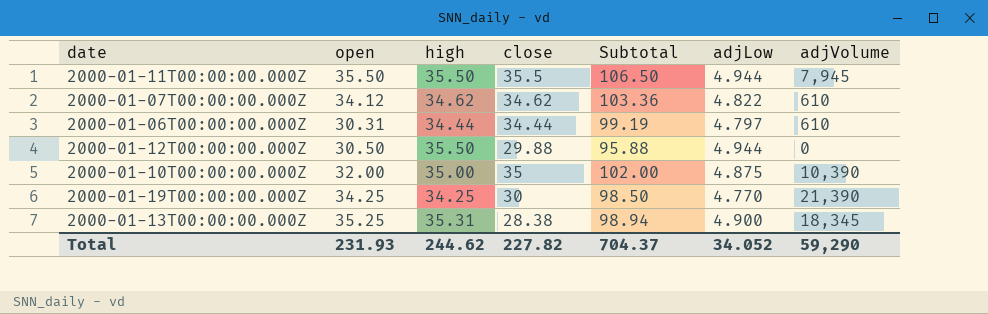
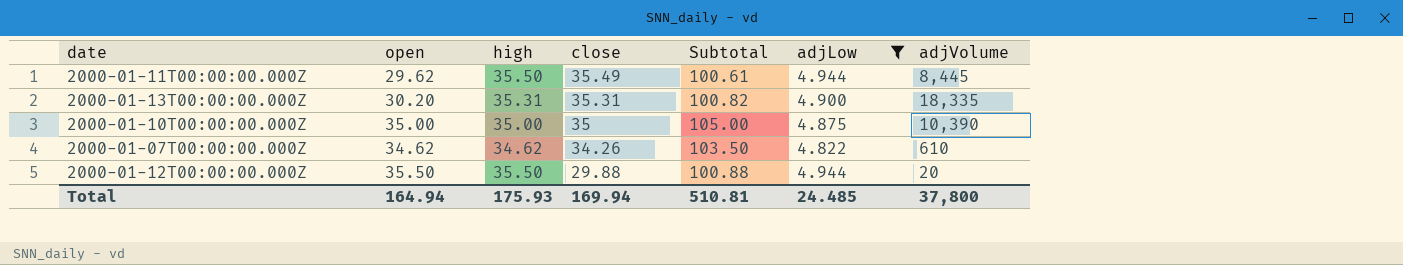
filter: none -> adjLow >= 4.822
row order: none -> close descending
2000-01-11T00:00:00.000Z | open: 35.50 -> 29.62
2000-01-11T00:00:00.000Z | close: 35.5 -> 35.49
2000-01-11T00:00:00.000Z | Subtotal: 106.50 -> 100.61
2000-01-11T00:00:00.000Z | adjVolume: 7,945 -> 8,445
2000-01-13T00:00:00.000Z | open: 35.25 -> 30.20
2000-01-13T00:00:00.000Z | close: 28.38 -> 35.31
2000-01-13T00:00:00.000Z | Subtotal: 98.94 -> 100.82
2000-01-13T00:00:00.000Z | adjVolume: 18,345 -> 18,335
2000-01-10T00:00:00.000Z | open: 32.00 -> 35.00
2000-01-10T00:00:00.000Z | Subtotal: 102.00 -> 105.00
2000-01-07T00:00:00.000Z | open: 34.12 -> 34.62
2000-01-07T00:00:00.000Z | close: 34.62 -> 34.26
2000-01-07T00:00:00.000Z | Subtotal: 103.36 -> 103.50
2000-01-12T00:00:00.000Z | open: 30.50 -> 35.50
2000-01-12T00:00:00.000Z | Subtotal: 95.88 -> 100.88
2000-01-12T00:00:00.000Z | adjVolume: 0 -> 20
Total | open: 231.93 -> 164.94
Total | high: 244.62 -> 175.93
Total | close: 227.82 -> 169.94
Total | Subtotal: 704.37 -> 510.81
Total | adjLow: 34.052 -> 24.485
Total | adjVolume: 59,290 -> 37,800

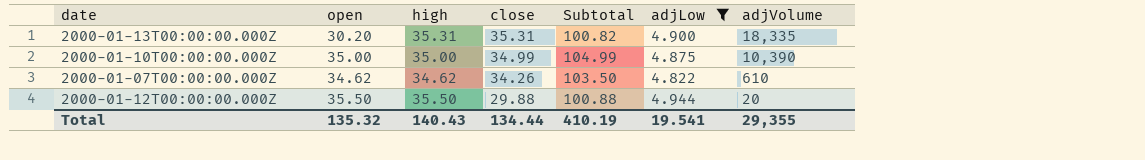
row 2000-01-11T00:00:00.000Z: 29.62 | 35.50 | 35.49 | 100.61 | 4.944 | 8,445 -> none
2000-01-10T00:00:00.000Z | close: 35 -> 34.99
2000-01-10T00:00:00.000Z | Subtotal: 105.00 -> 104.99
Total | open: 164.94 -> 135.32
Total | high: 175.93 -> 140.43
Total | close: 169.94 -> 134.44
Total | Subtotal: 510.81 -> 410.19
Total | adjLow: 24.485 -> 19.541
Total | adjVolume: 37,800 -> 29,355

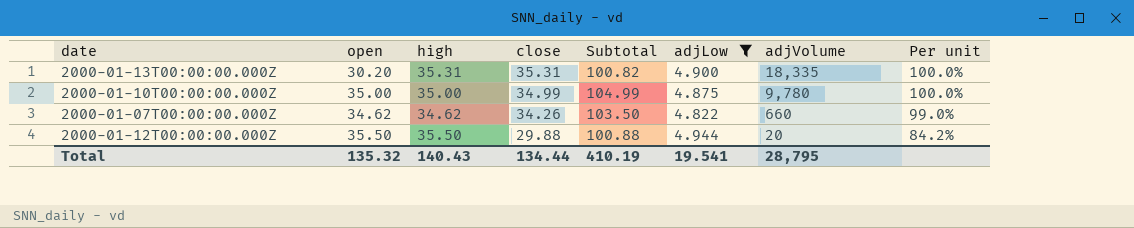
column Per unit | formula: none -> [close] / [high]
2000-01-10T00:00:00.000Z | adjVolume: 10,390 -> 9,780
2000-01-07T00:00:00.000Z | adjVolume: 610 -> 660
Total | adjVolume: 29,355 -> 28,795

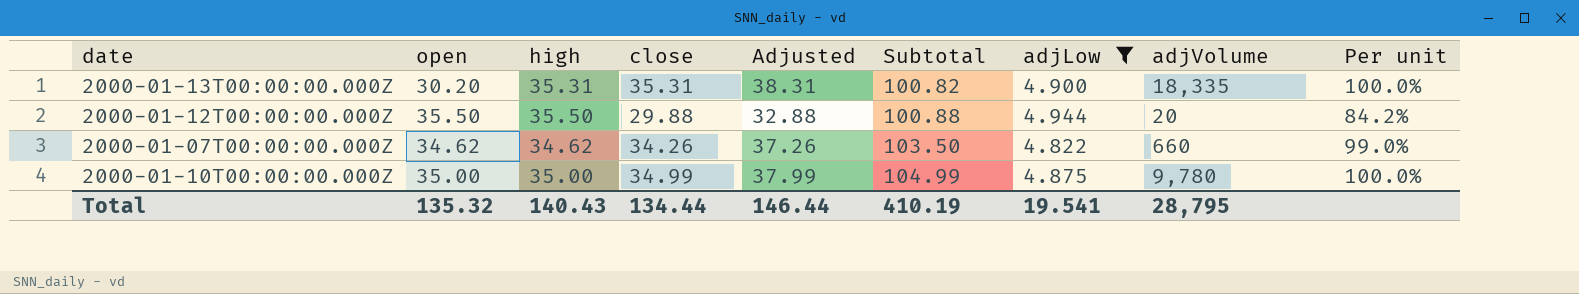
row order: close descending -> Subtotal ascending
column Adjusted | formula: none -> [close] + 3

